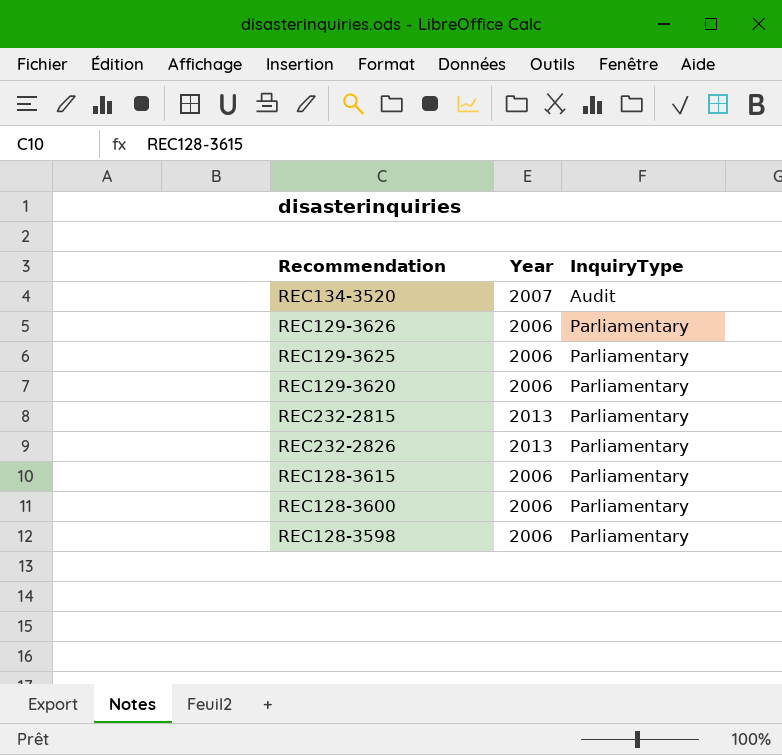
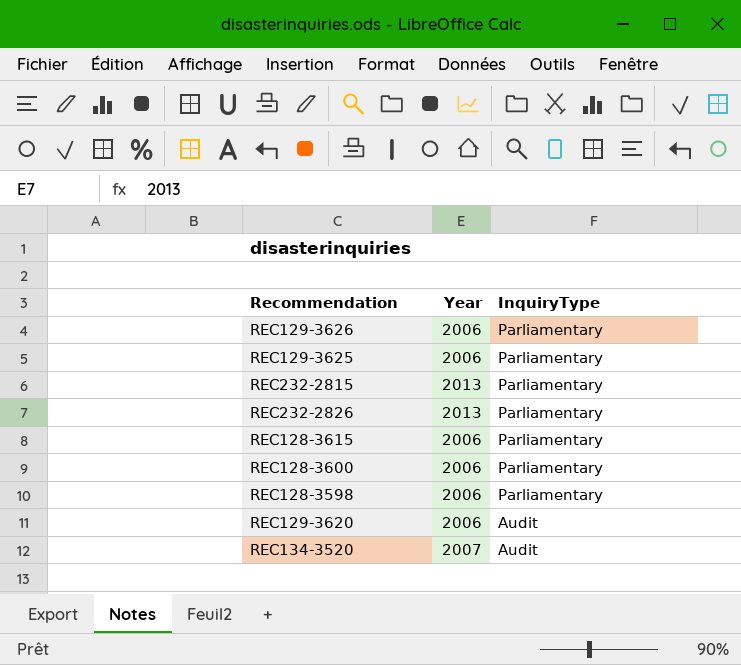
row order: InquiryType ascending -> InquiryType descending
REC129-3620 | InquiryType: Parliamentary -> Audit

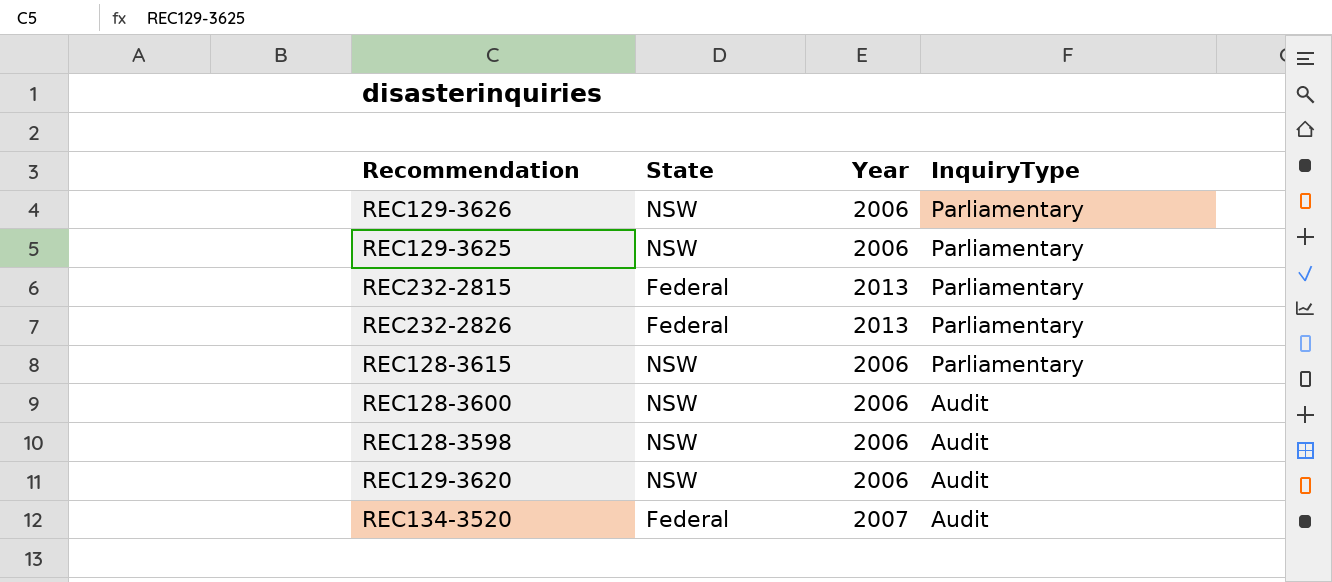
column State | position: none -> 2
REC128-3600 | InquiryType: Parliamentary -> Audit
REC128-3598 | InquiryType: Parliamentary -> Audit

